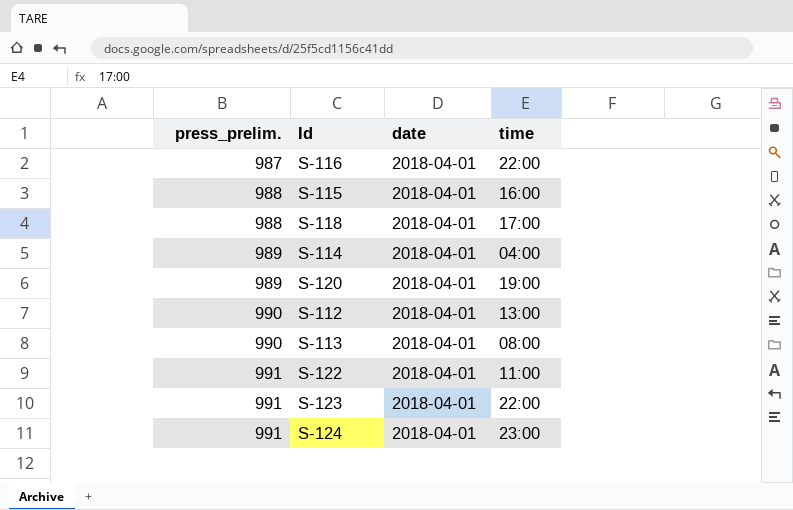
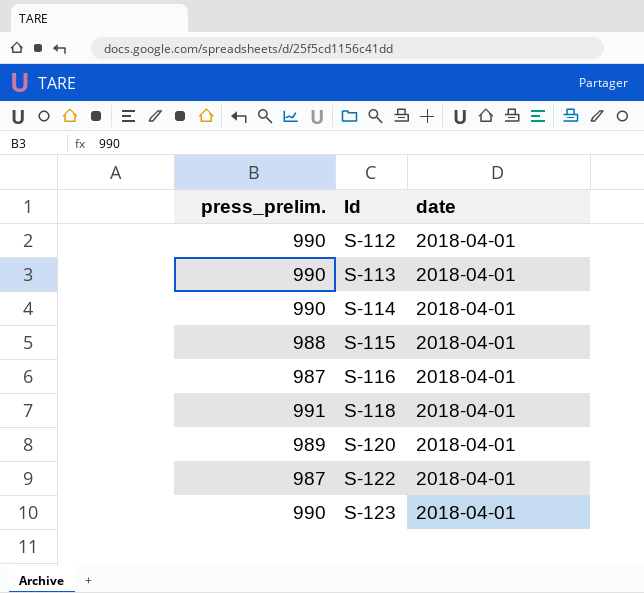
row order: press_prelim. ascending -> Id ascending
column time | position: 4 -> none
row S-124: 991 | 2018-04-01 | 23:00 -> none
S-114 | press_prelim.: 989 -> 990
S-118 | press_prelim.: 988 -> 991
S-122 | press_prelim.: 991 -> 987
S-123 | press_prelim.: 991 -> 990

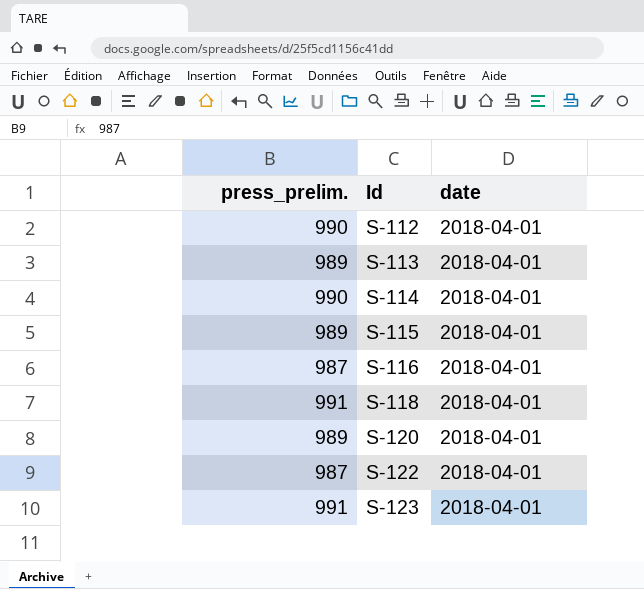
S-113 | press_prelim.: 990 -> 989
S-115 | press_prelim.: 988 -> 989
S-123 | press_prelim.: 990 -> 991

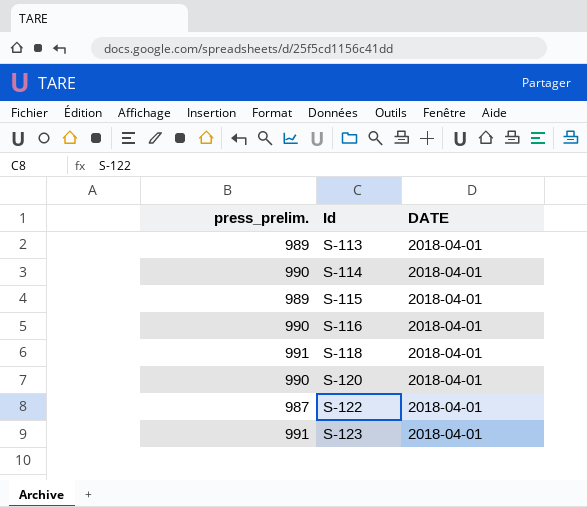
column name: date -> DATE
row S-112: 990 | 2018-04-01 -> none
S-116 | press_prelim.: 987 -> 990
S-120 | press_prelim.: 989 -> 990

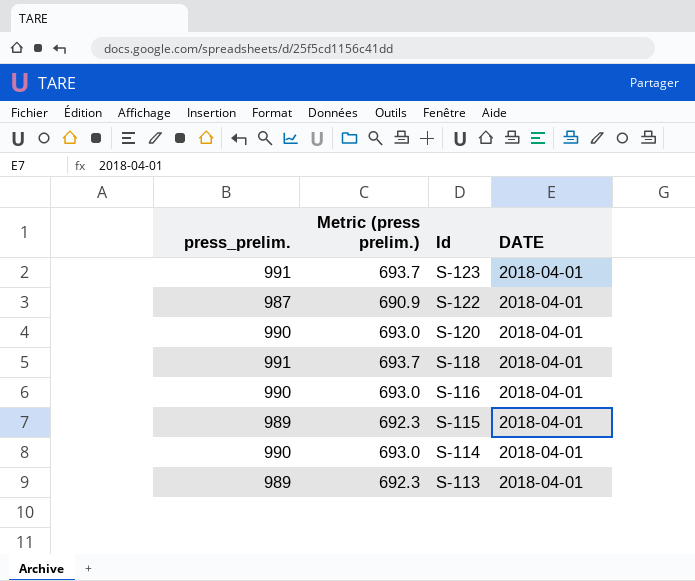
row order: Id ascending -> Id descending
column Metric (press prelim.) | formula: none -> [press_prelim.] * 0.7

